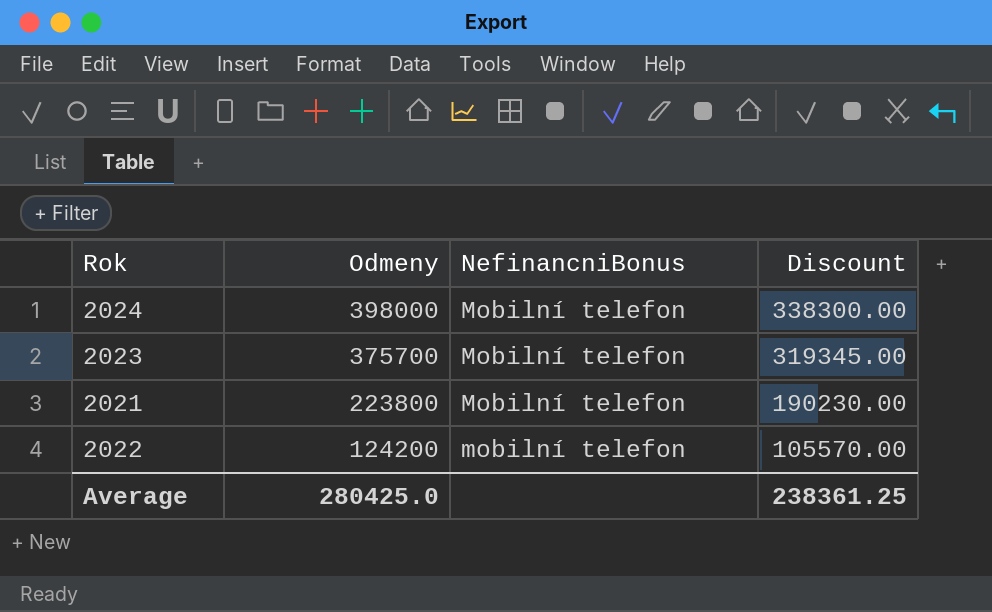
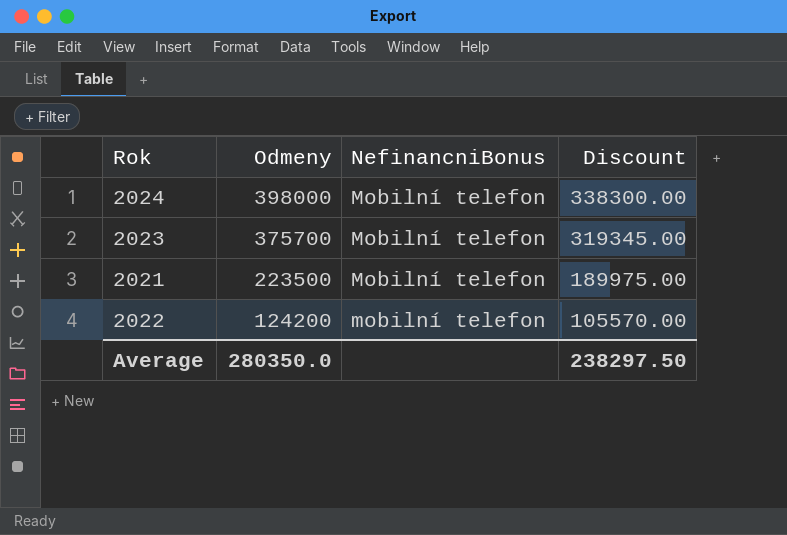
2021 | Odmeny: 223800 -> 223500
2021 | Discount: 190230.00 -> 189975.00
Average | Odmeny: 280425.0 -> 280350.0
Average | Discount: 238361.25 -> 238297.50

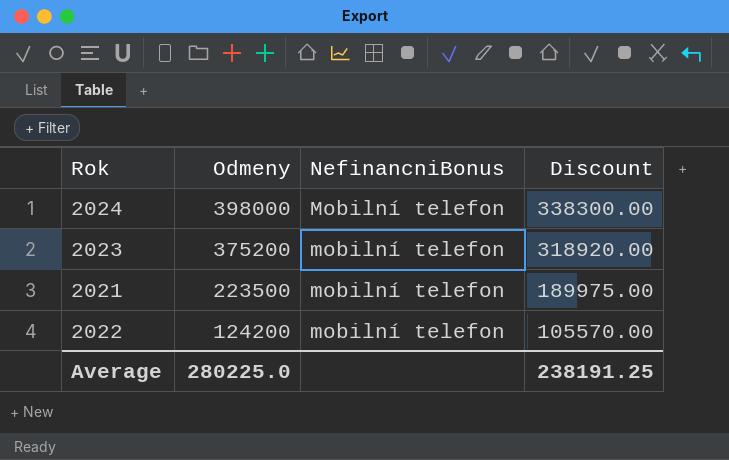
2023 | Odmeny: 375700 -> 375200
2023 | NefinancniBonus: Mobilní telefon -> mobilní telefon
2023 | Discount: 319345.00 -> 318920.00
2021 | NefinancniBonus: Mobilní telefon -> mobilní telefon
Average | Odmeny: 280350.0 -> 280225.0
Average | Discount: 238297.50 -> 238191.25

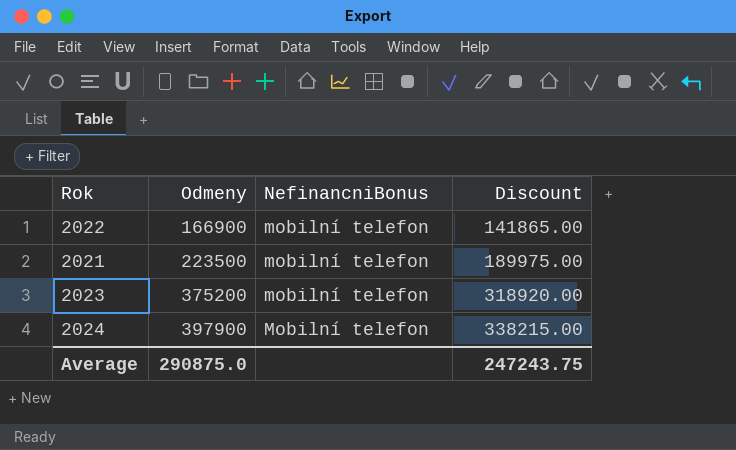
row order: Odmeny descending -> Odmeny ascending
2022 | Odmeny: 124200 -> 166900
2022 | Discount: 105570.00 -> 141865.00
2024 | Odmeny: 398000 -> 397900
2024 | Discount: 338300.00 -> 338215.00
Average | Odmeny: 280225.0 -> 290875.0
Average | Discount: 238191.25 -> 247243.75

